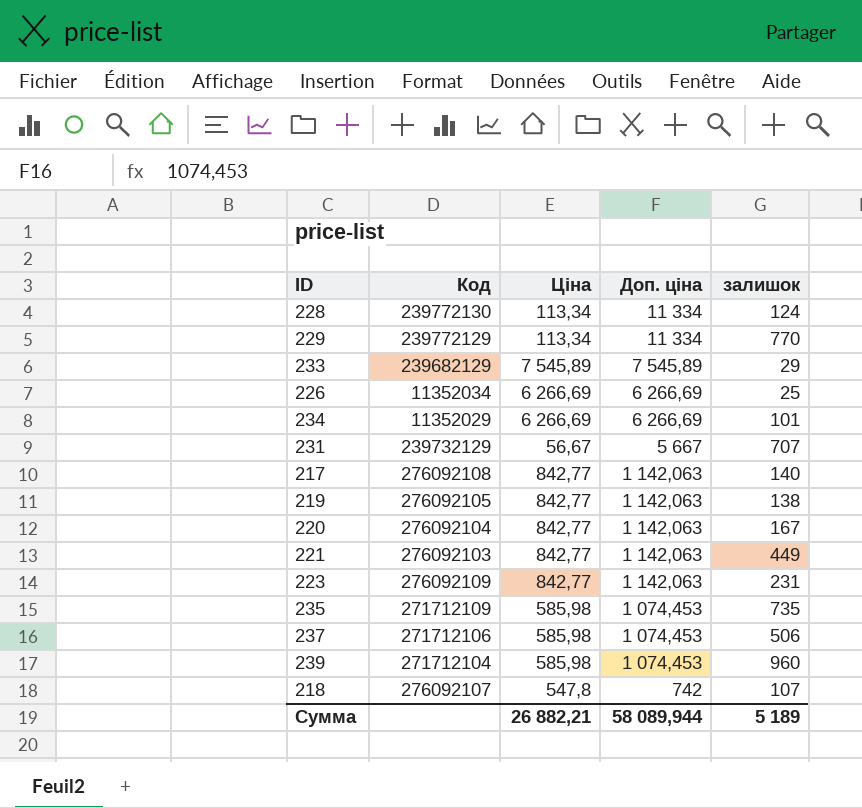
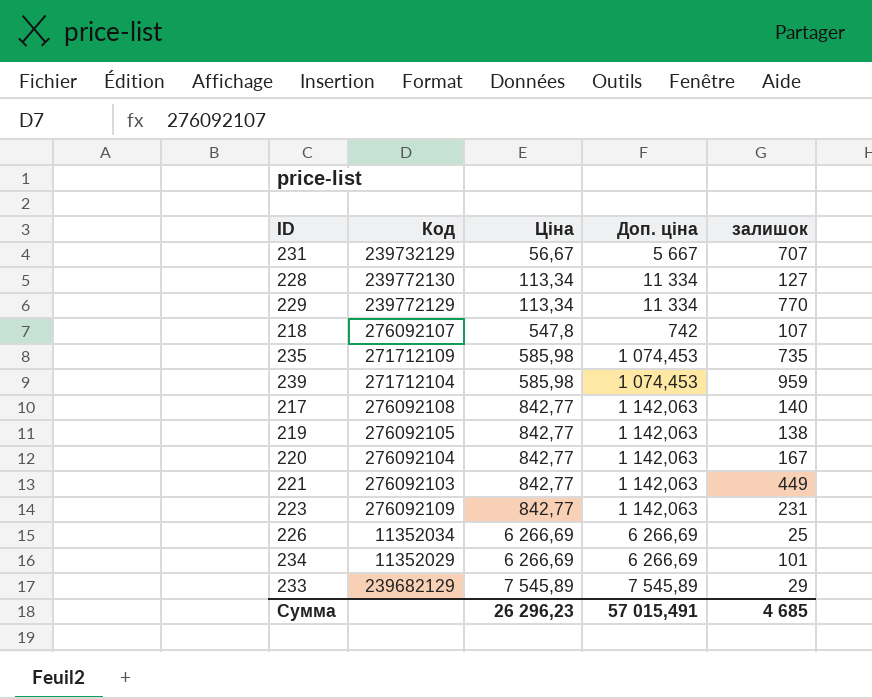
row order: Доп. ціна descending -> Ціна ascending
row 237: 271712106 | 585,98 | 1 074,453 | 506 -> none
228 | залишок: 124 -> 127
239 | залишок: 960 -> 959
Сумма | Ціна: 26 882,21 -> 26 296,23
Сумма | Доп. ціна: 58 089,944 -> 57 015,491
Сумма | залишок: 5 189 -> 4 685

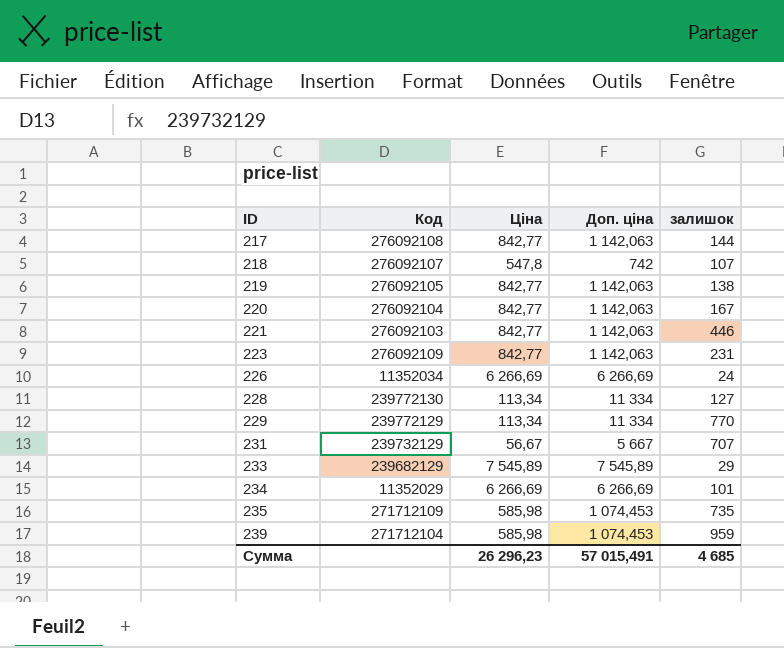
row order: Ціна ascending -> ID ascending
217 | залишок: 140 -> 144
221 | залишок: 449 -> 446
226 | залишок: 25 -> 24

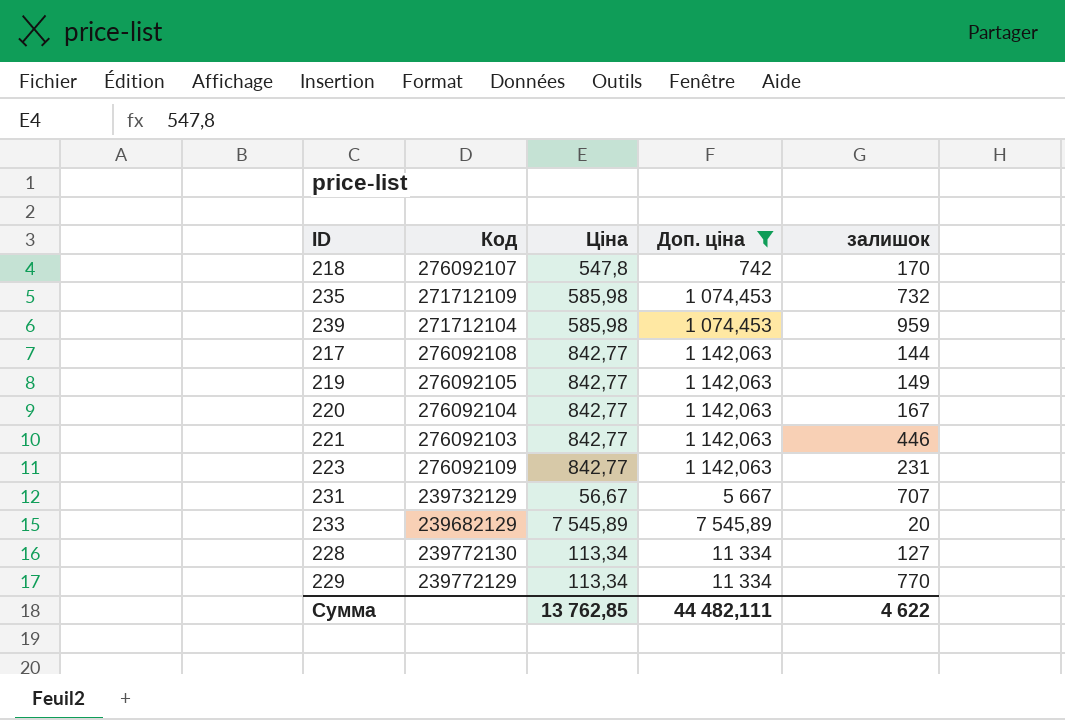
filter: none -> Доп. ціна != 6 266,69
row order: ID ascending -> Доп. ціна ascending
218 | залишок: 107 -> 170
235 | залишок: 735 -> 732
219 | залишок: 138 -> 149
233 | залишок: 29 -> 20
Сумма | Ціна: 26 296,23 -> 13 762,85
Сумма | Доп. ціна: 57 015,491 -> 44 482,111
Сумма | залишок: 4 685 -> 4 622

